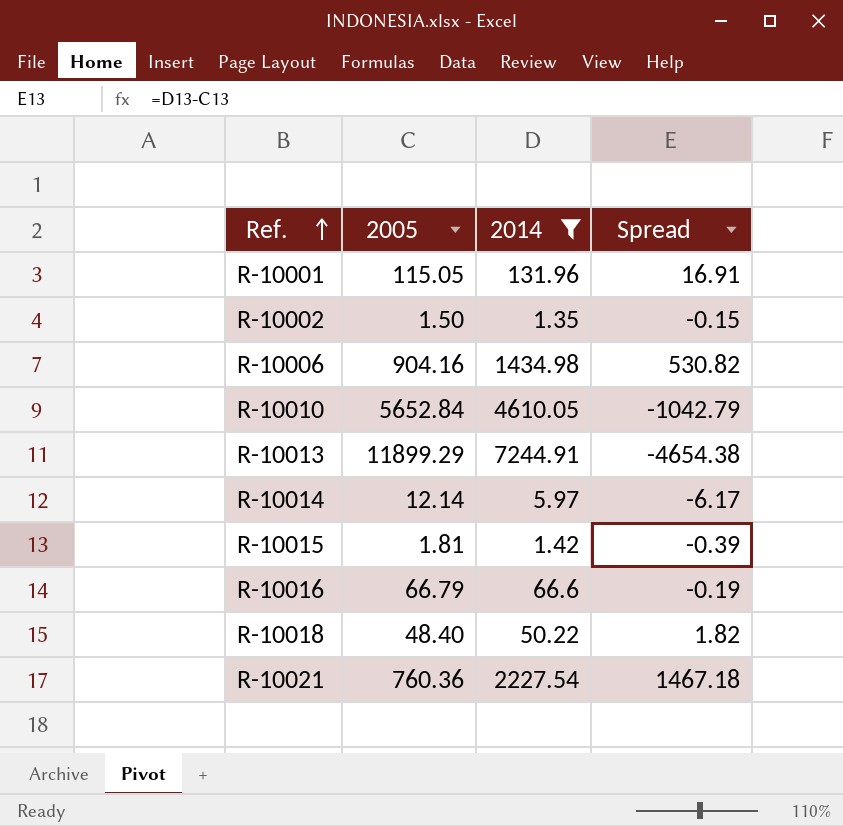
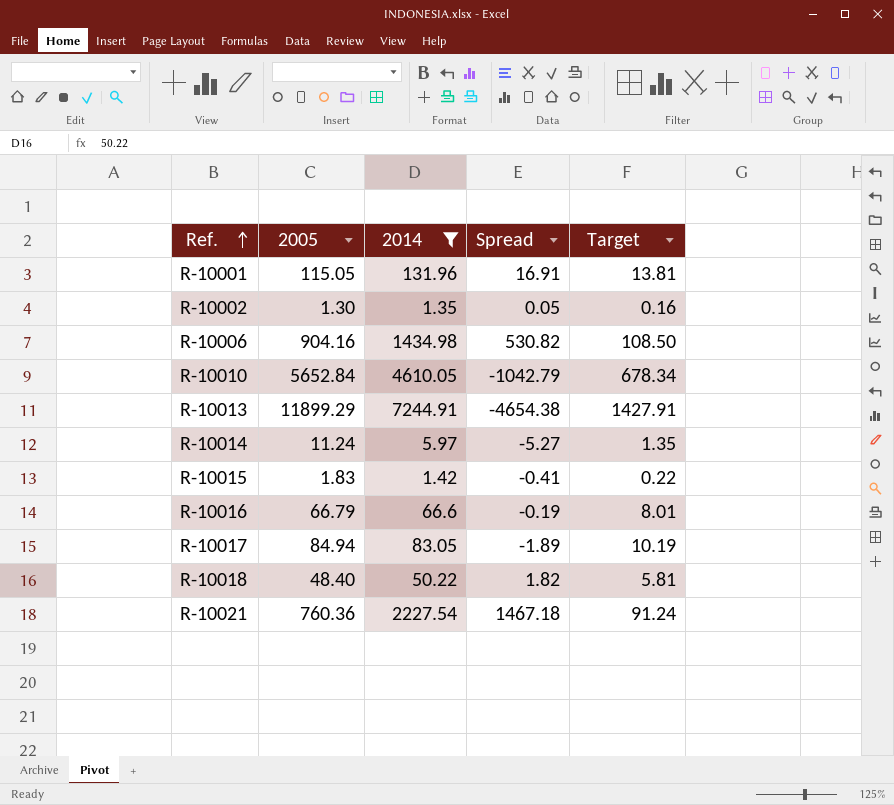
column Target | formula: none -> [2005] * 0.12
R-10002 | 2005: 1.50 -> 1.30
R-10002 | Spread: -0.15 -> 0.05
R-10014 | 2005: 12.14 -> 11.24
R-10014 | Spread: -6.17 -> -5.27
R-10015 | 2005: 1.81 -> 1.83
R-10015 | Spread: -0.39 -> -0.41
row R-10017: none -> 84.94 | 83.05 | -1.89 | 10.19

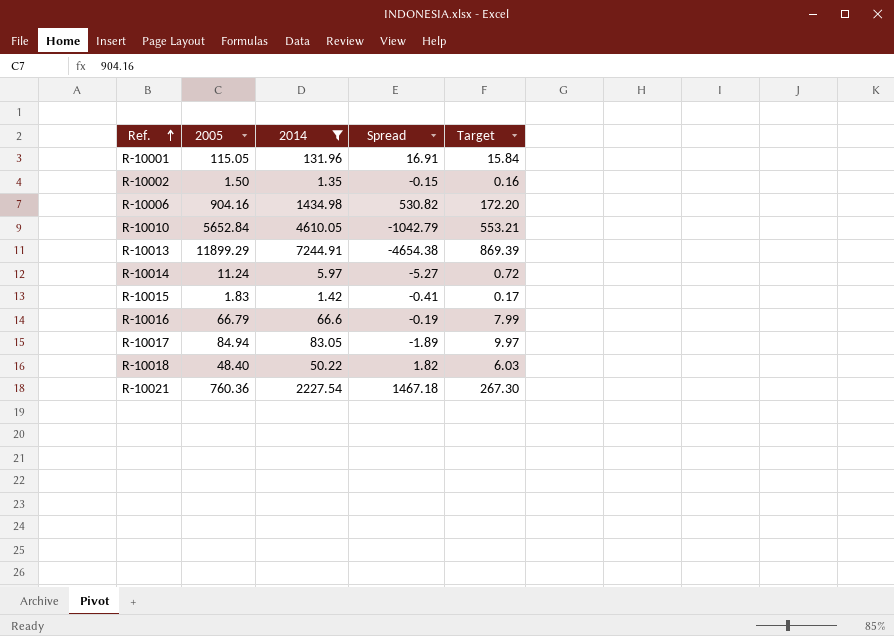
column Target | formula: [2005] * 0.12 -> [2014] * 0.12
R-10002 | 2005: 1.30 -> 1.50
R-10002 | Spread: 0.05 -> -0.15

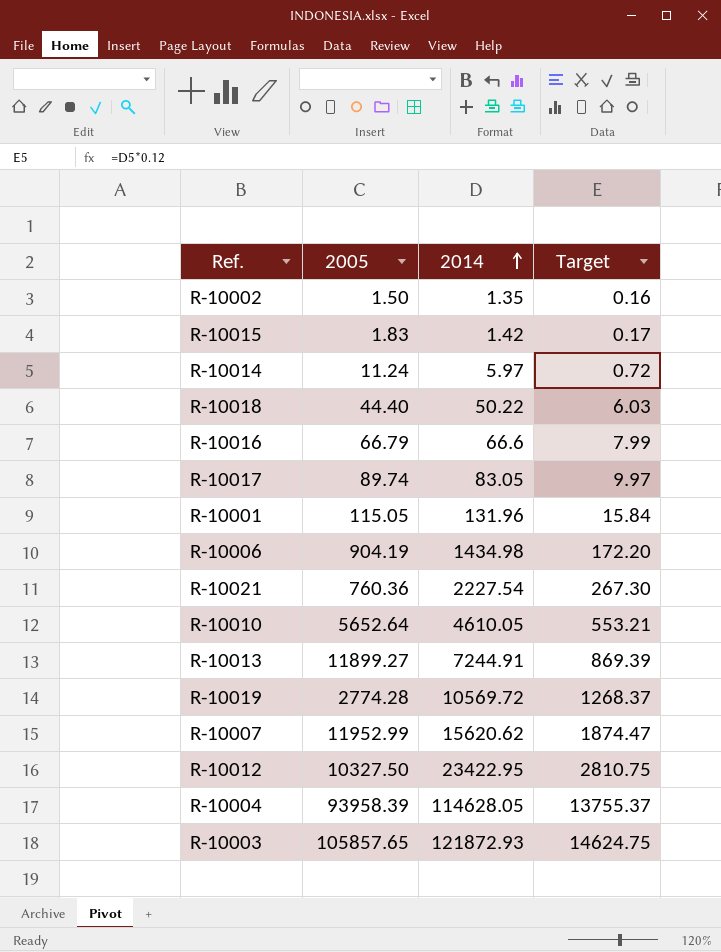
filter: 2014 <= 7244.91 -> none
row order: Ref. ascending -> 2014 ascending
column Spread | formula: [2014] - [2005] -> none
R-10018 | 2005: 48.40 -> 44.40
R-10017 | 2005: 84.94 -> 89.74
R-10006 | 2005: 904.16 -> 904.19
R-10010 | 2005: 5652.84 -> 5652.64
R-10013 | 2005: 11899.29 -> 11899.27

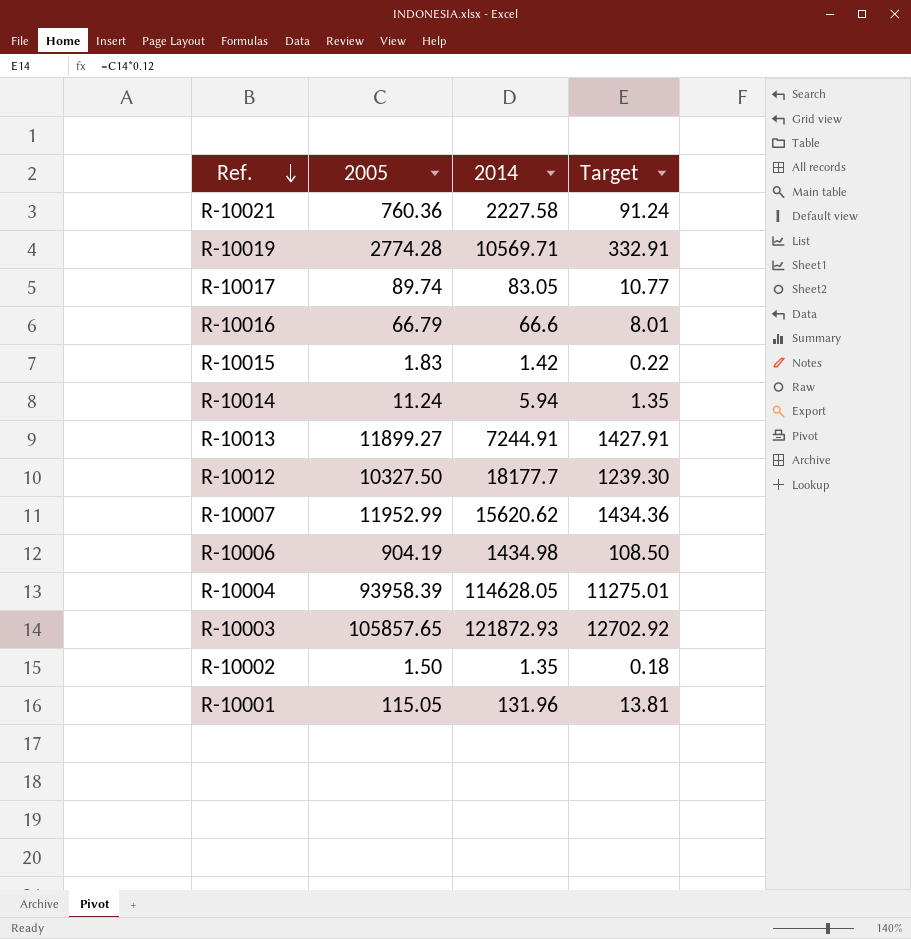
row order: 2014 ascending -> Ref. descending
column Target | formula: [2014] * 0.12 -> [2005] * 0.12
row R-10018: 44.40 | 50.22 | 6.03 -> none
row R-10010: 5652.64 | 4610.05 | 553.21 -> none
R-10021 | 2014: 2227.54 -> 2227.58
R-10019 | 2014: 10569.72 -> 10569.71
R-10014 | 2014: 5.97 -> 5.94
R-10012 | 2014: 23422.95 -> 18177.7

